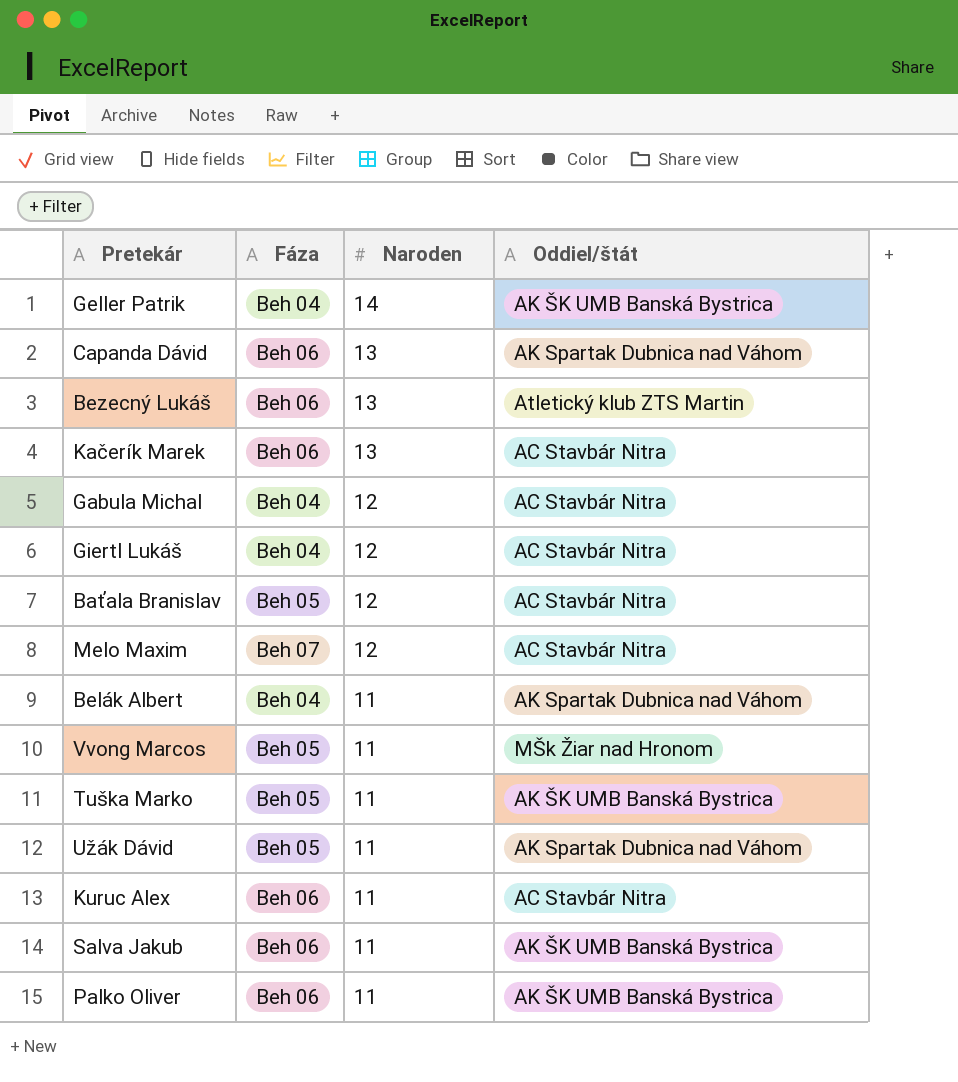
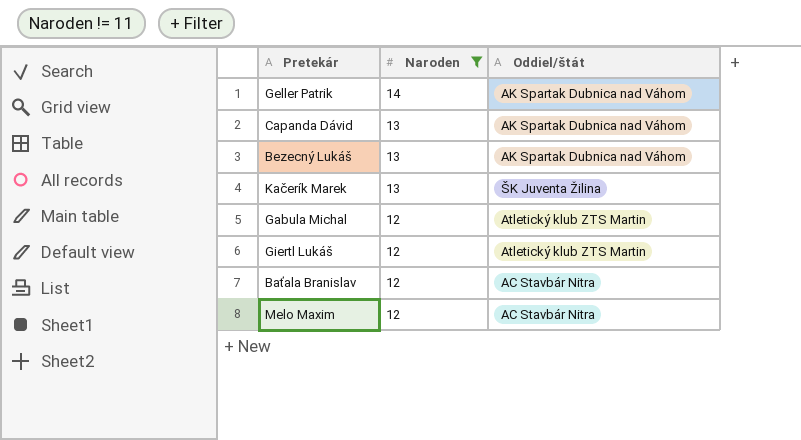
filter: none -> Naroden != 11
column Fáza | position: 2 -> none
Geller Patrik | Oddiel/štát: AK ŠK UMB Banská Bystrica -> AK Spartak Dubnica nad Váhom
Bezecný Lukáš | Oddiel/štát: Atletický klub ZTS Martin -> AK Spartak Dubnica nad Váhom
Kačerík Marek | Oddiel/štát: AC Stavbár Nitra -> ŠK Juventa Žilina
Gabula Michal | Oddiel/štát: AC Stavbár Nitra -> Atletický klub ZTS Martin
Giertl Lukáš | Oddiel/štát: AC Stavbár Nitra -> Atletický klub ZTS Martin

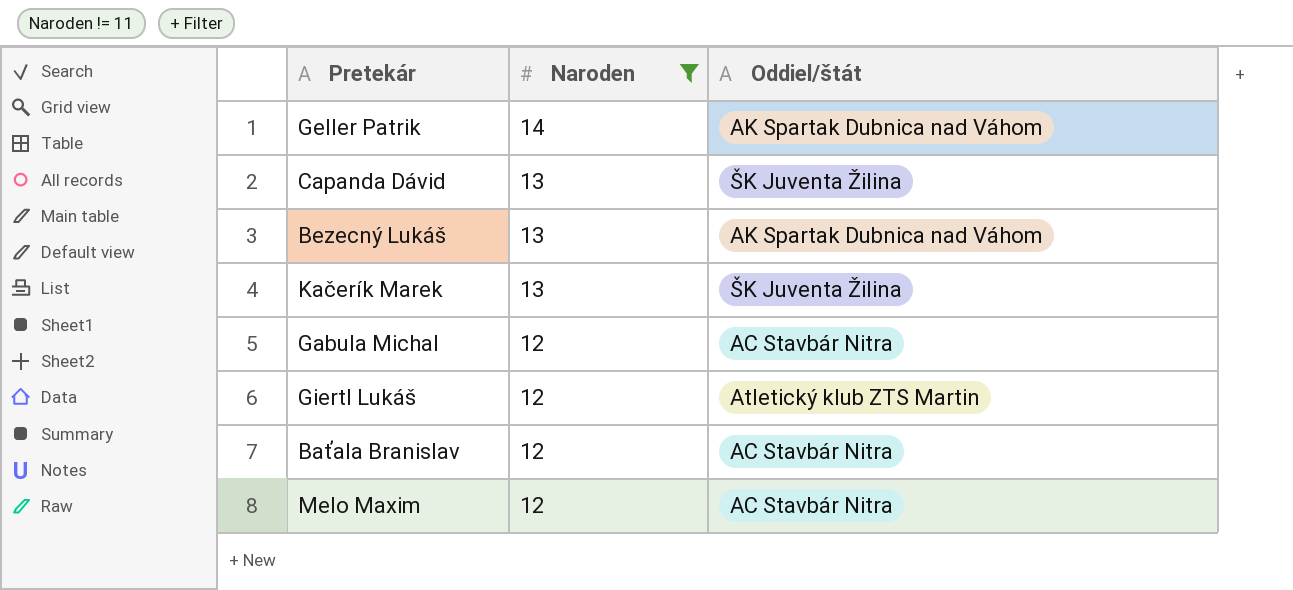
Capanda Dávid | Oddiel/štát: AK Spartak Dubnica nad Váhom -> ŠK Juventa Žilina
Gabula Michal | Oddiel/štát: Atletický klub ZTS Martin -> AC Stavbár Nitra

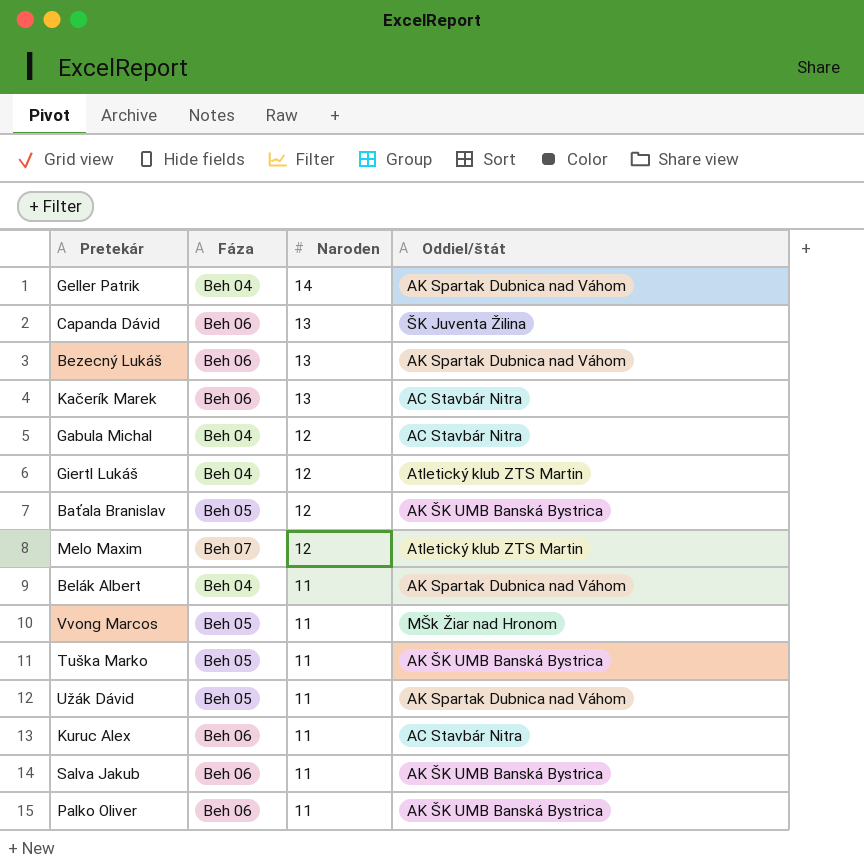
filter: Naroden != 11 -> none
column Fáza | position: none -> 2
Kačerík Marek | Oddiel/štát: ŠK Juventa Žilina -> AC Stavbár Nitra
Baťala Branislav | Oddiel/štát: AC Stavbár Nitra -> AK ŠK UMB Banská Bystrica
Melo Maxim | Oddiel/štát: AC Stavbár Nitra -> Atletický klub ZTS Martin

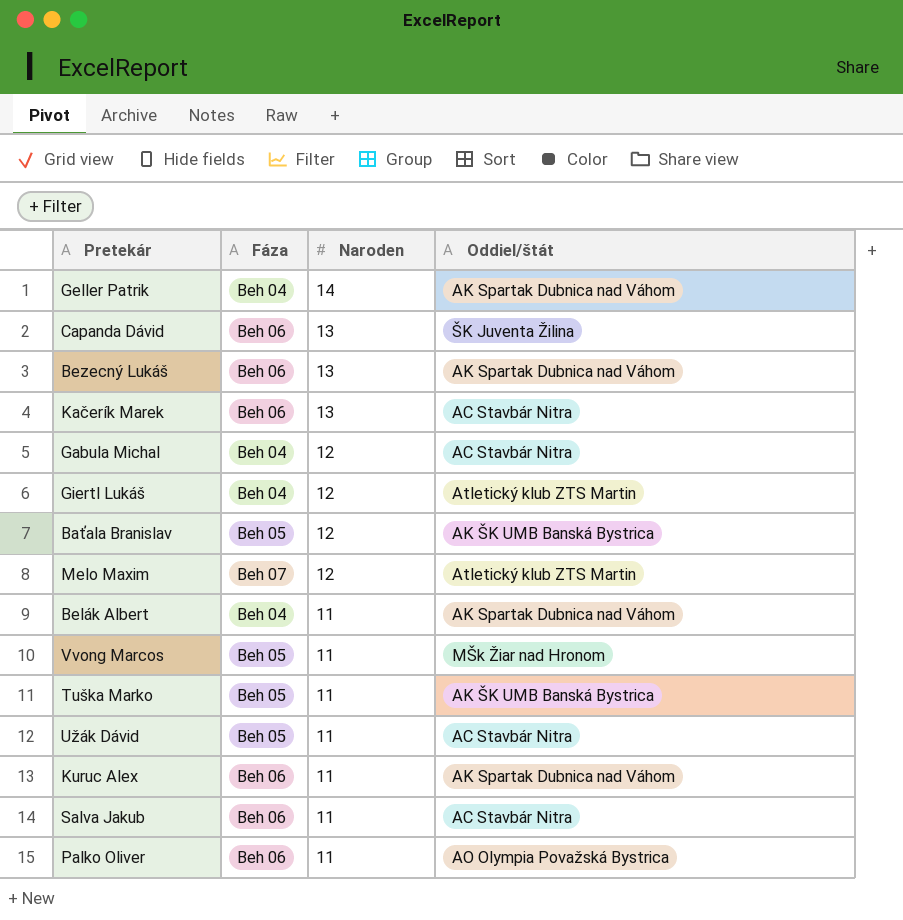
Užák Dávid | Oddiel/štát: AK Spartak Dubnica nad Váhom -> AC Stavbár Nitra
Kuruc Alex | Oddiel/štát: AC Stavbár Nitra -> AK Spartak Dubnica nad Váhom
Salva Jakub | Oddiel/štát: AK ŠK UMB Banská Bystrica -> AC Stavbár Nitra
Palko Oliver | Oddiel/štát: AK ŠK UMB Banská Bystrica -> AO Olympia Považská Bystrica

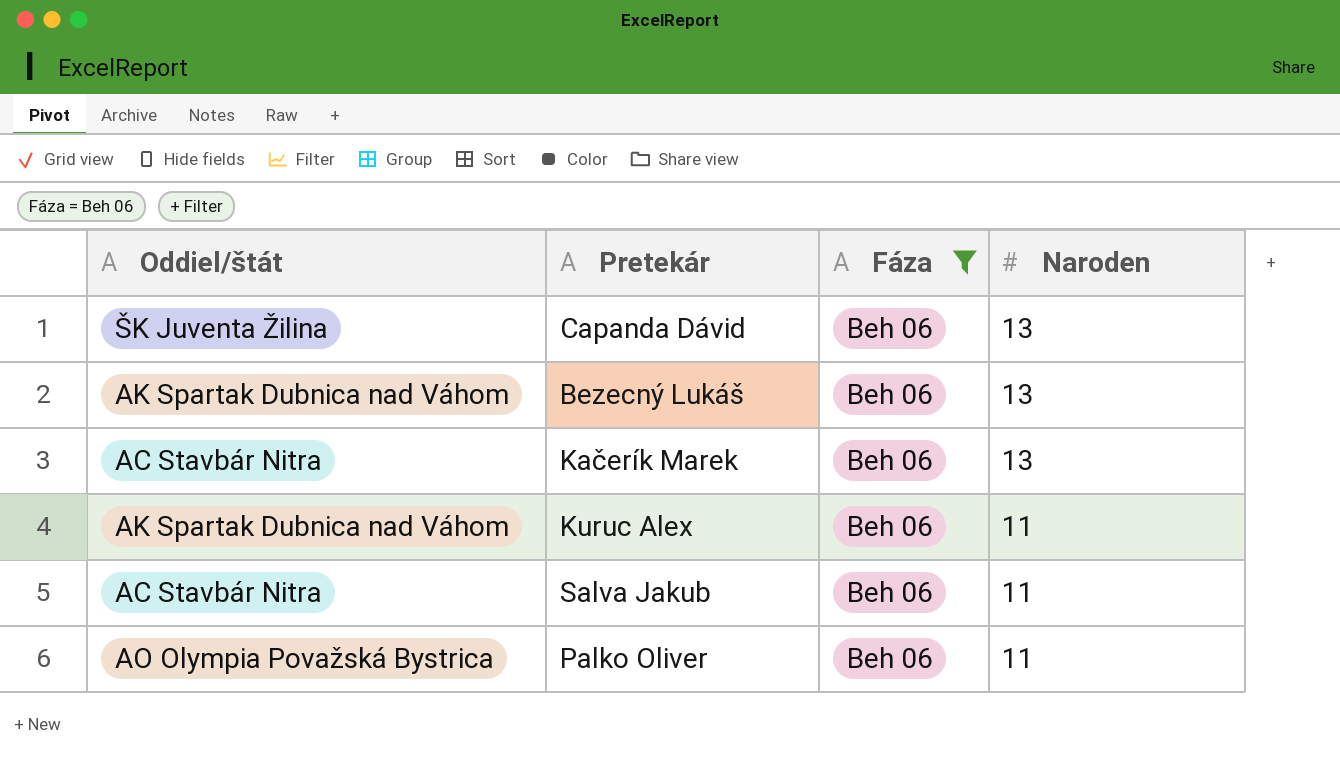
filter: none -> Fáza = Beh 06
column Oddiel/štát | position: 4 -> 1

